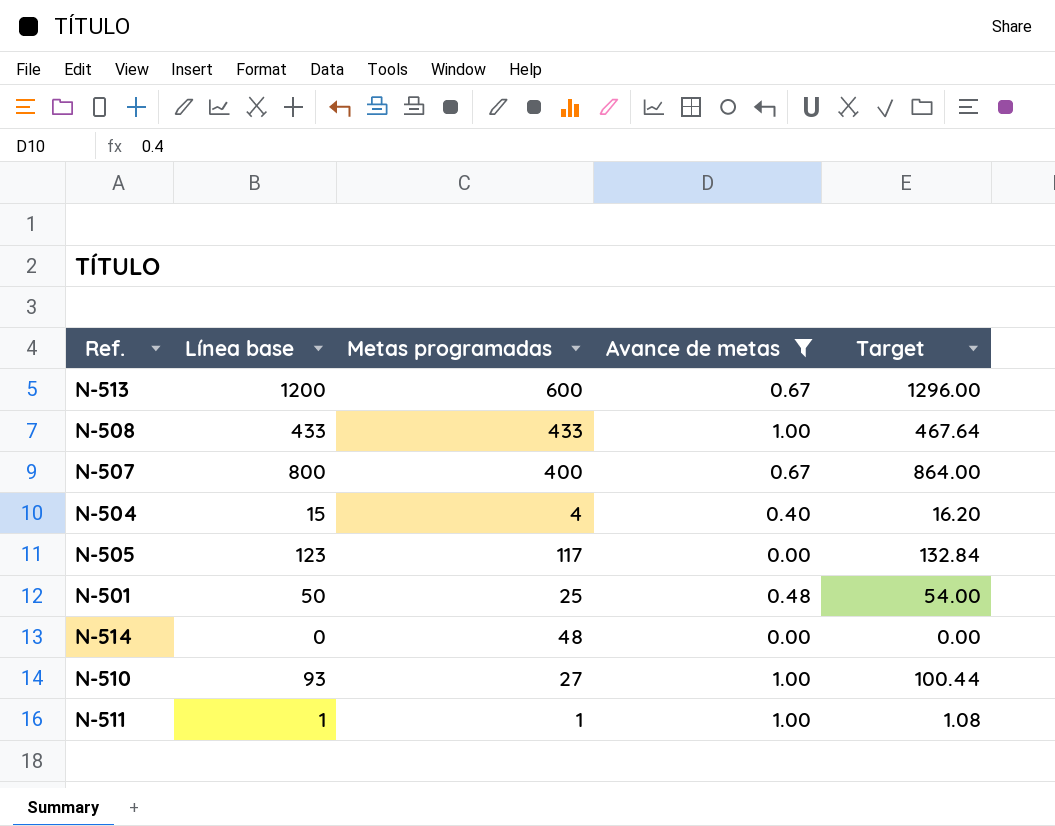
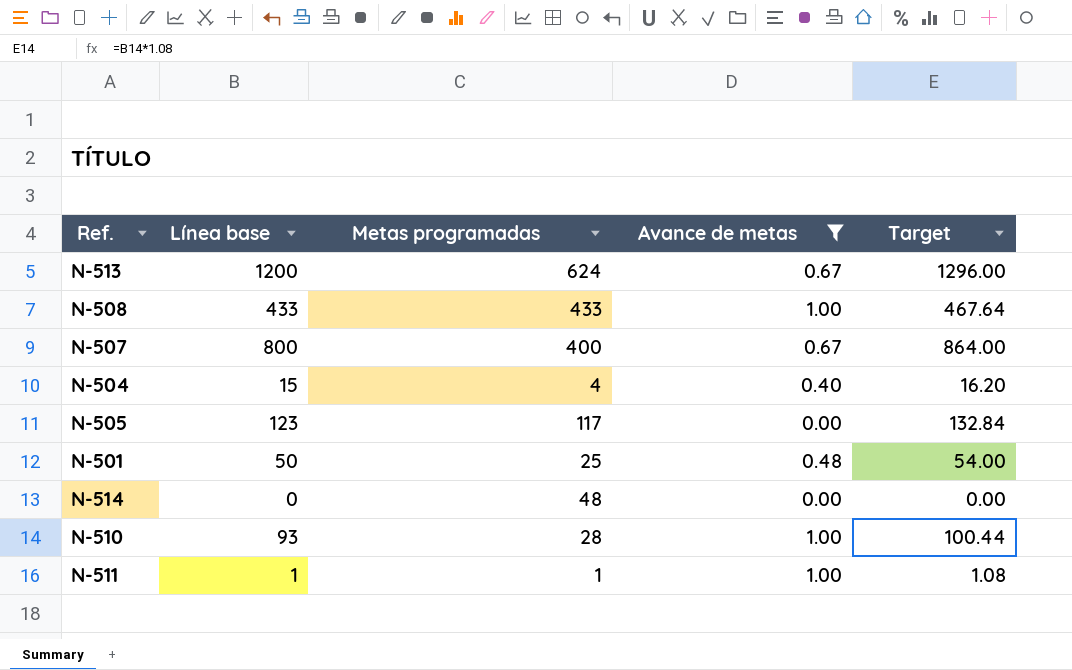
N-513 | Metas programadas: 600 -> 624
N-510 | Metas programadas: 27 -> 28

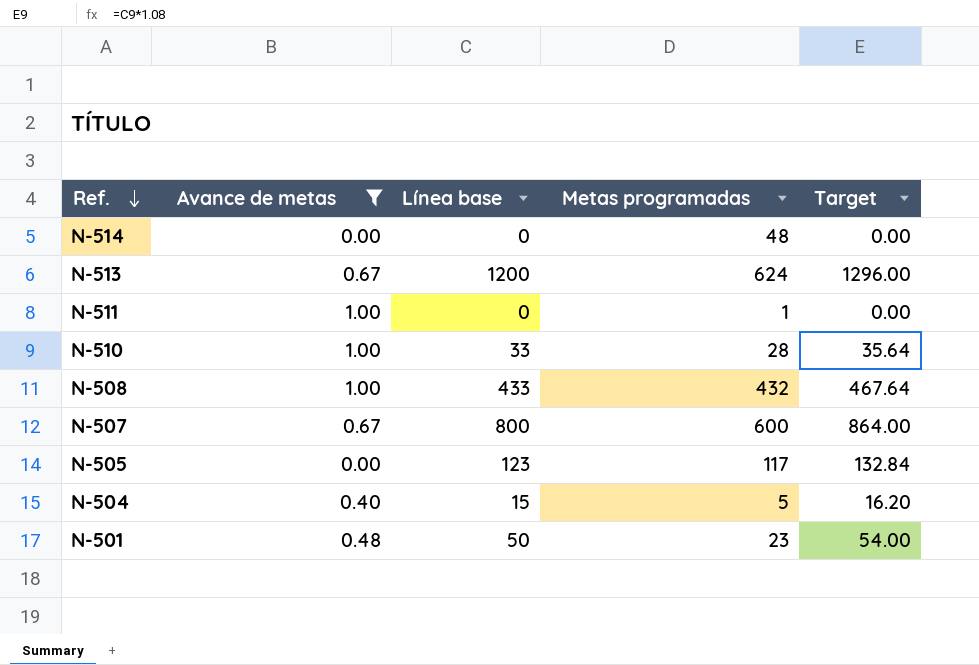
row order: none -> Ref. descending
column Avance de metas | position: 4 -> 2
N-511 | Línea base: 1 -> 0
N-511 | Target: 1.08 -> 0.00
N-510 | Línea base: 93 -> 33
N-510 | Target: 100.44 -> 35.64
N-508 | Metas programadas: 433 -> 432
N-507 | Metas programadas: 400 -> 600
N-504 | Metas programadas: 4 -> 5
N-501 | Metas programadas: 25 -> 23

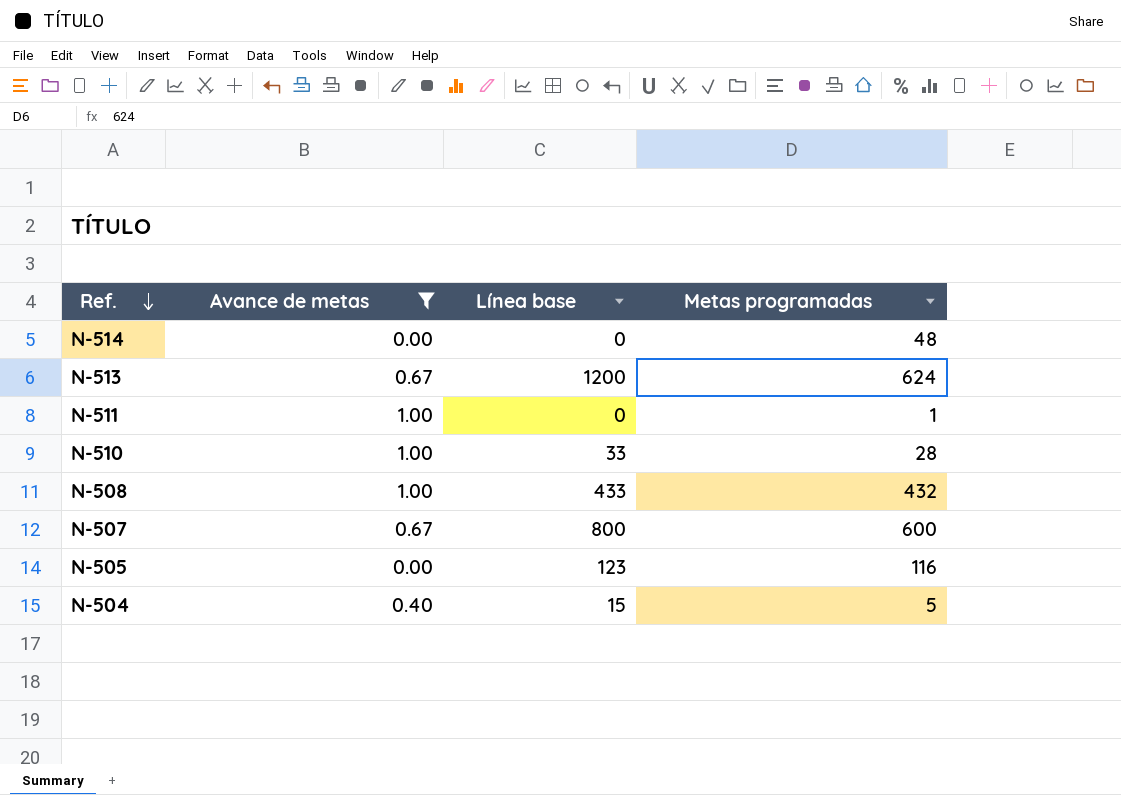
column Target | formula: [Línea base] * 1.08 -> none
row N-501: 0.48 | 50 | 23 | 54.00 -> none
N-505 | Metas programadas: 117 -> 116

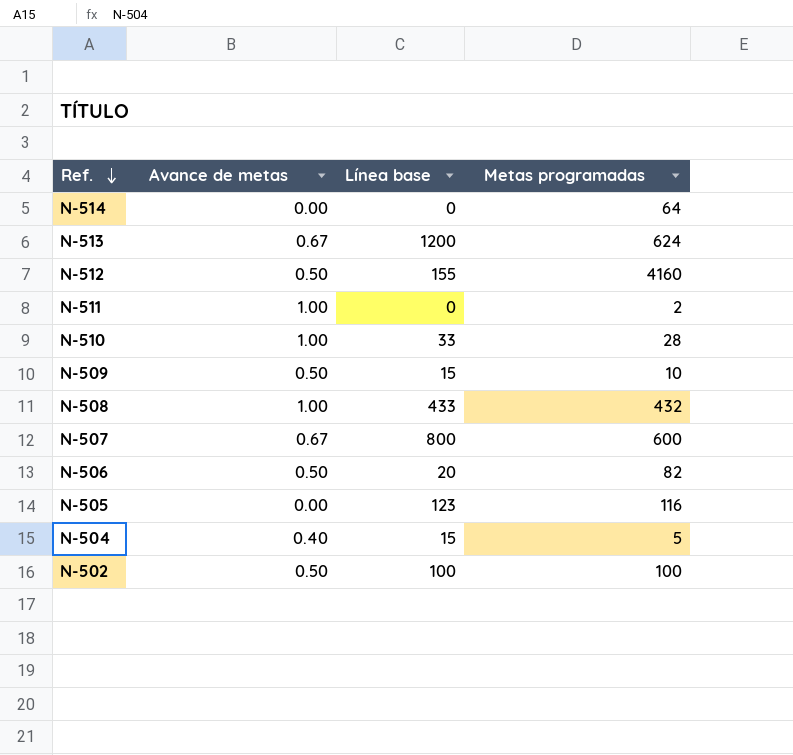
filter: Avance de metas != 0.50 -> none
N-514 | Metas programadas: 48 -> 64
N-511 | Metas programadas: 1 -> 2

